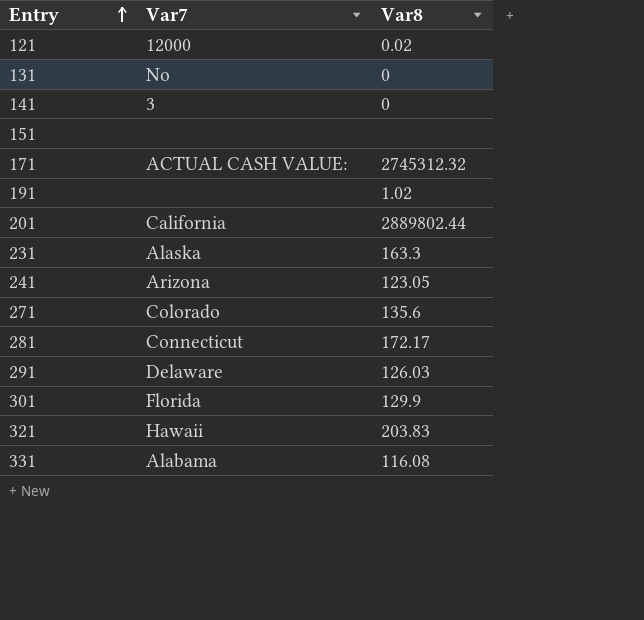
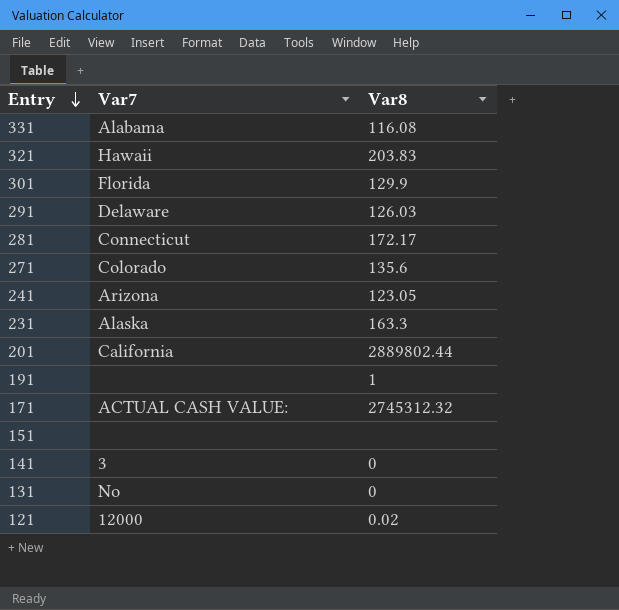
row order: Entry ascending -> Entry descending
191 | Var8: 1.02 -> 1

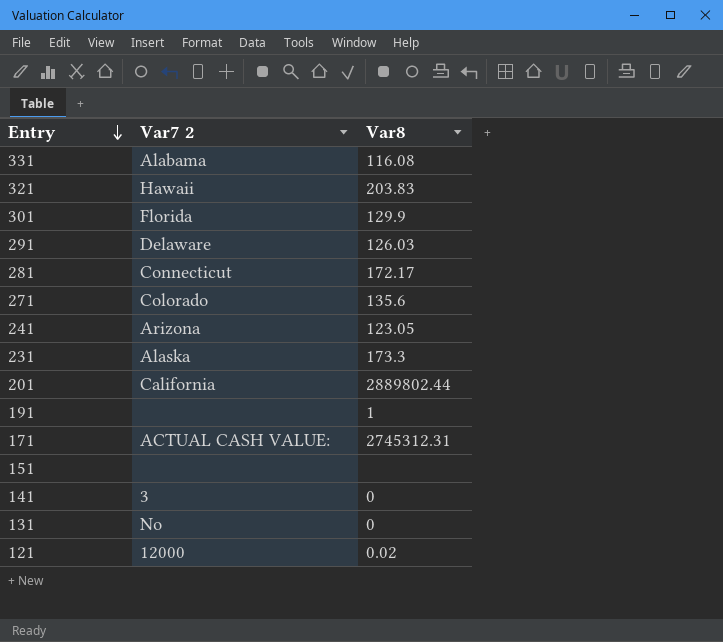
column name: Var7 -> Var7 2
231 | Var8: 163.3 -> 173.3
171 | Var8: 2745312.32 -> 2745312.31

